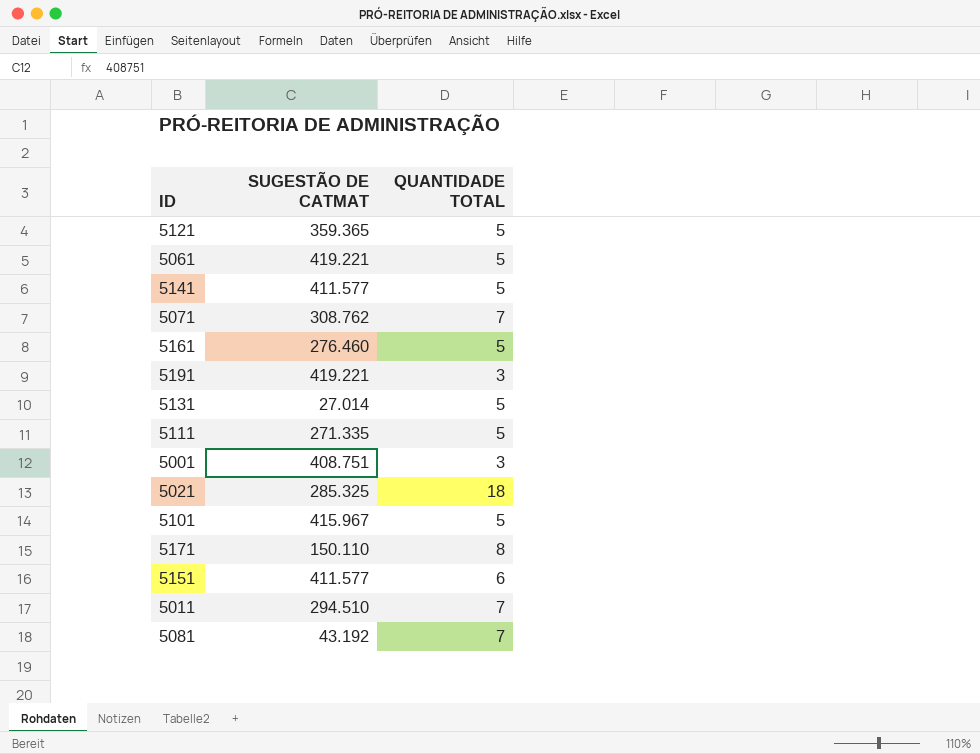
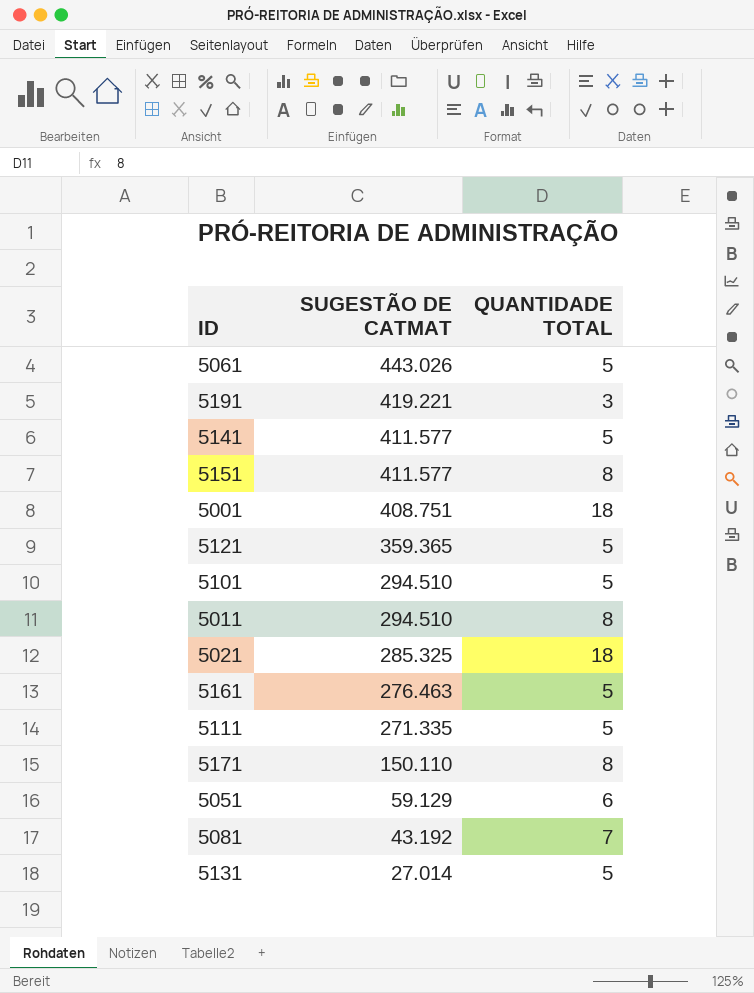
row order: none -> SUGESTÃO DE CATMAT descending
row 5071: 308.762 | 7 -> none
5061 | SUGESTÃO DE CATMAT: 419.221 -> 443.026
5151 | QUANTIDADE TOTAL: 6 -> 8
5001 | QUANTIDADE TOTAL: 3 -> 18
5101 | SUGESTÃO DE CATMAT: 415.967 -> 294.510
5011 | QUANTIDADE TOTAL: 7 -> 8
5161 | SUGESTÃO DE CATMAT: 276.460 -> 276.463
row 5051: none -> 59.129 | 6

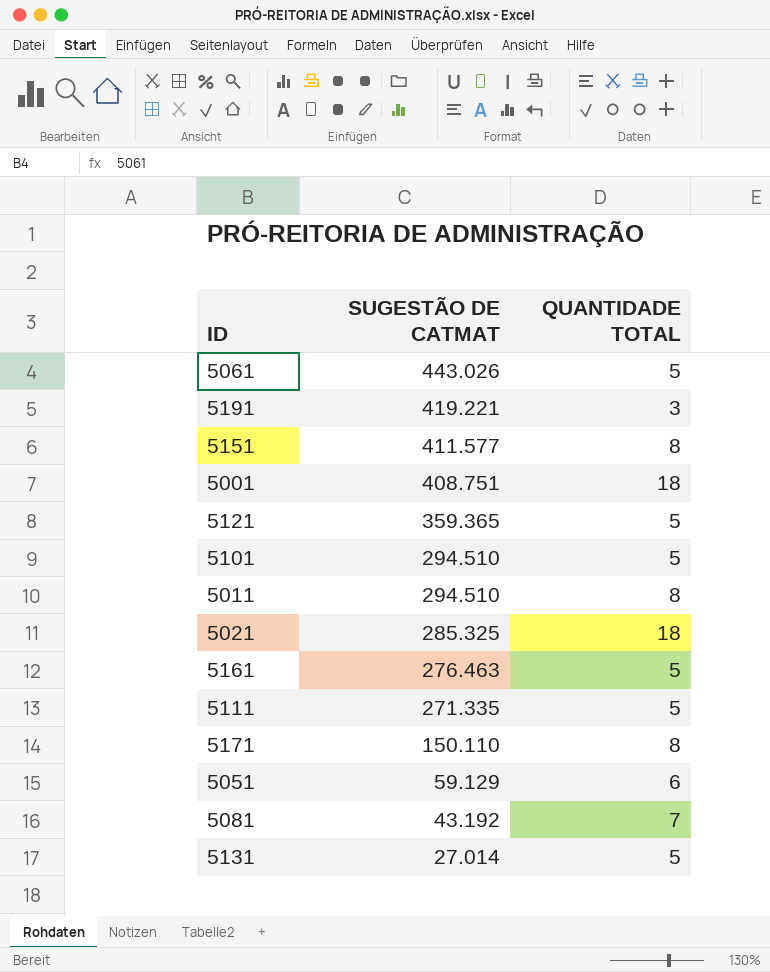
row 5141: 411.577 | 5 -> none

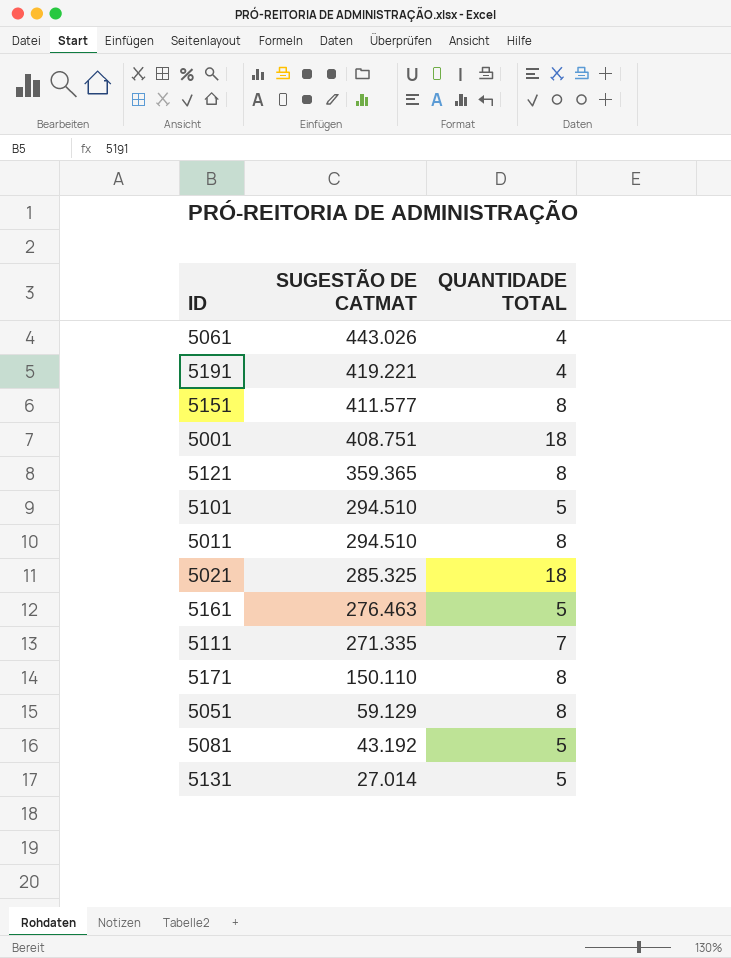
5061 | QUANTIDADE TOTAL: 5 -> 4
5191 | QUANTIDADE TOTAL: 3 -> 4
5121 | QUANTIDADE TOTAL: 5 -> 8
5111 | QUANTIDADE TOTAL: 5 -> 7
5051 | QUANTIDADE TOTAL: 6 -> 8
5081 | QUANTIDADE TOTAL: 7 -> 5

